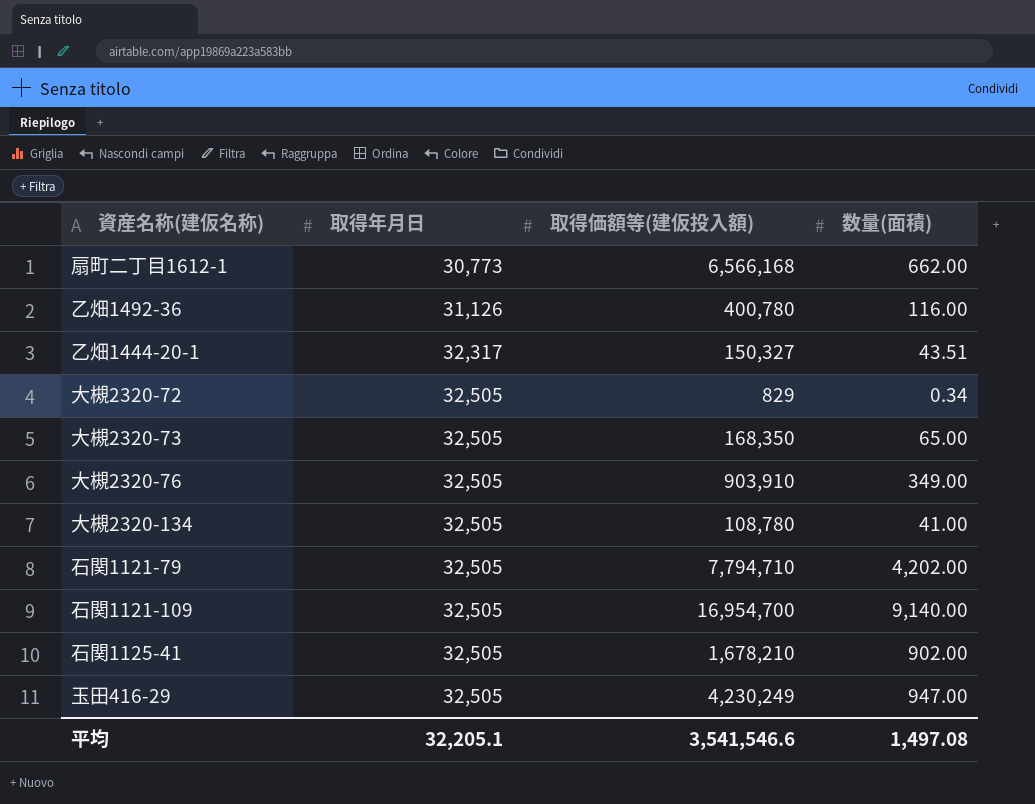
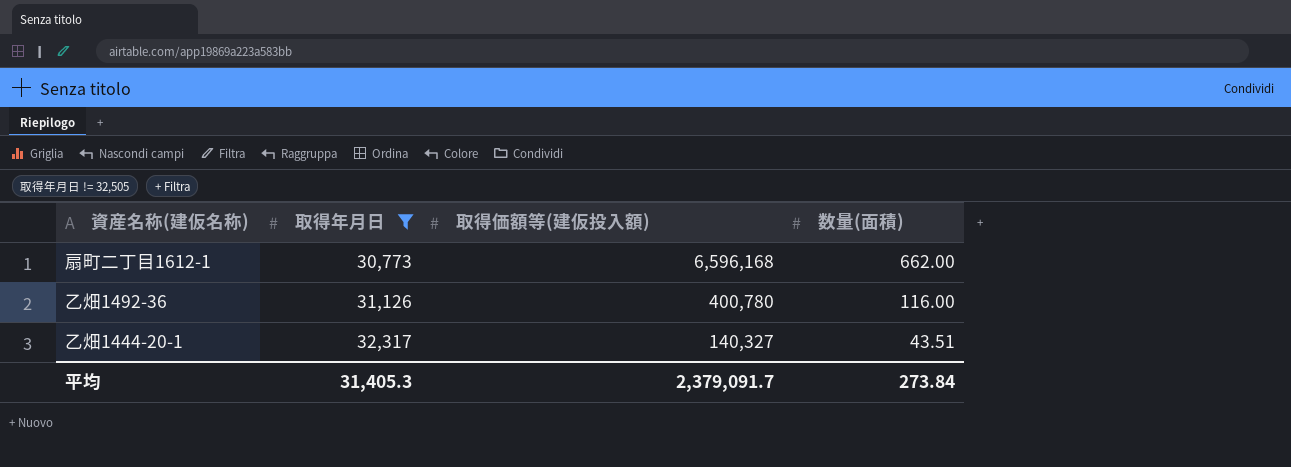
filter: none -> 取得年月日 != 32,505
扇町二丁目1612-1 | 取得価額等(建仮投入額): 6,566,168 -> 6,596,168
乙畑1444-20-1 | 取得価額等(建仮投入額): 150,327 -> 140,327
平均 | 取得年月日: 32,205.1 -> 31,405.3
平均 | 取得価額等(建仮投入額): 3,541,546.6 -> 2,379,091.7
平均 | 数量(面積): 1,497.08 -> 273.84

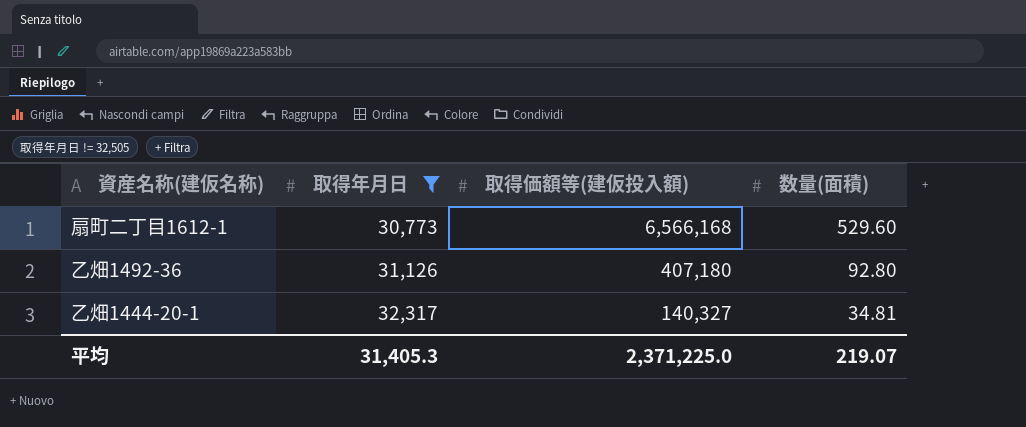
扇町二丁目1612-1 | 取得価額等(建仮投入額): 6,596,168 -> 6,566,168
扇町二丁目1612-1 | 数量(面積): 662.00 -> 529.60
乙畑1492-36 | 取得価額等(建仮投入額): 400,780 -> 407,180
乙畑1492-36 | 数量(面積): 116.00 -> 92.80
乙畑1444-20-1 | 数量(面積): 43.51 -> 34.81
平均 | 取得価額等(建仮投入額): 2,379,091.7 -> 2,371,225.0
平均 | 数量(面積): 273.84 -> 219.07

